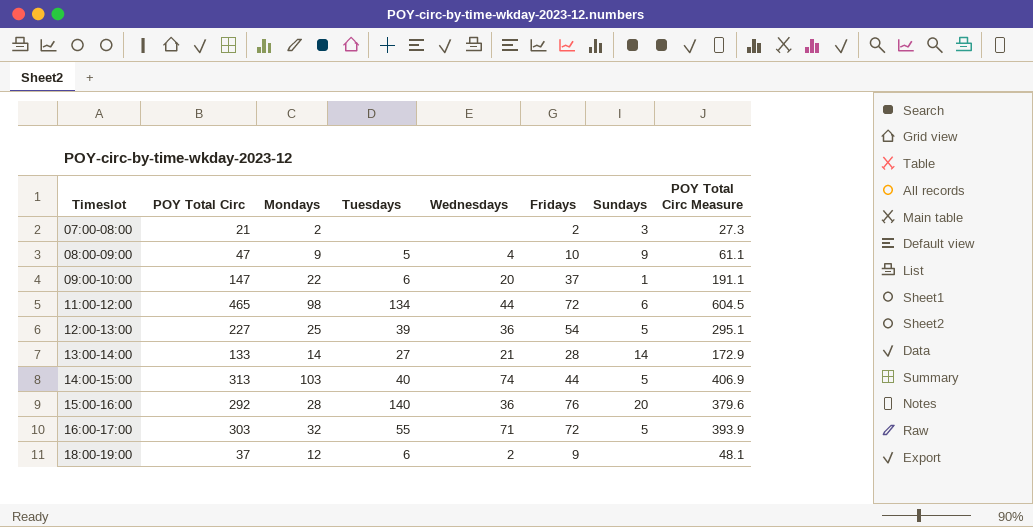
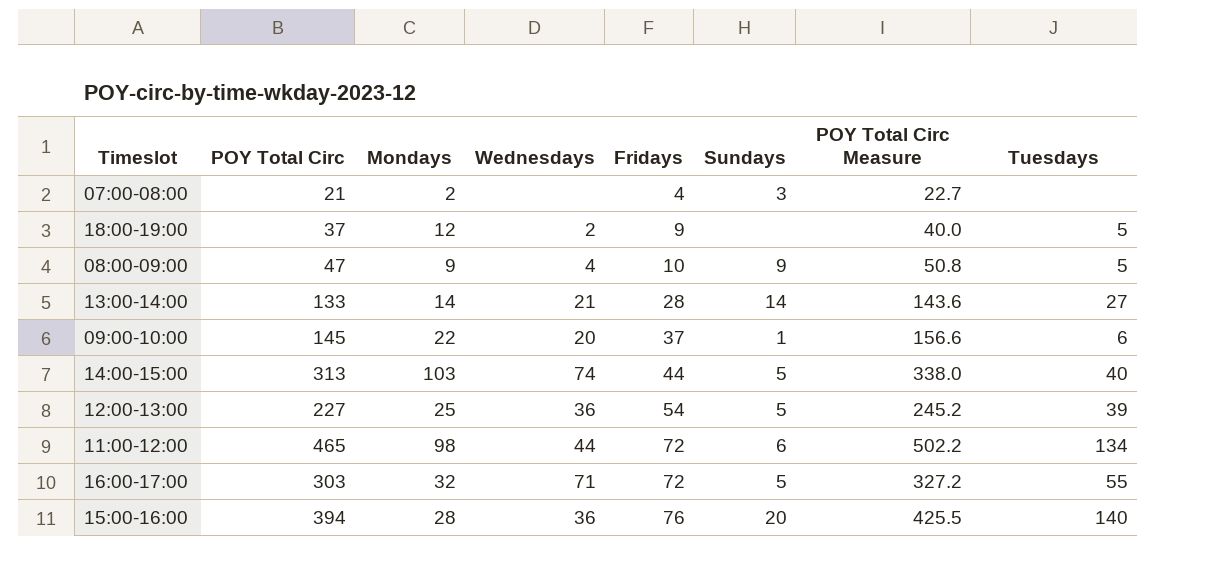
row order: Timeslot ascending -> Fridays ascending
column POY Total Circ Measure | formula: [POY Total Circ] * 1.3 -> [POY Total Circ] * 1.08
column Tuesdays | position: 4 -> 8
07:00-08:00 | Fridays: 2 -> 4
18:00-19:00 | Tuesdays: 6 -> 5
09:00-10:00 | POY Total Circ: 147 -> 145
15:00-16:00 | POY Total Circ: 292 -> 394

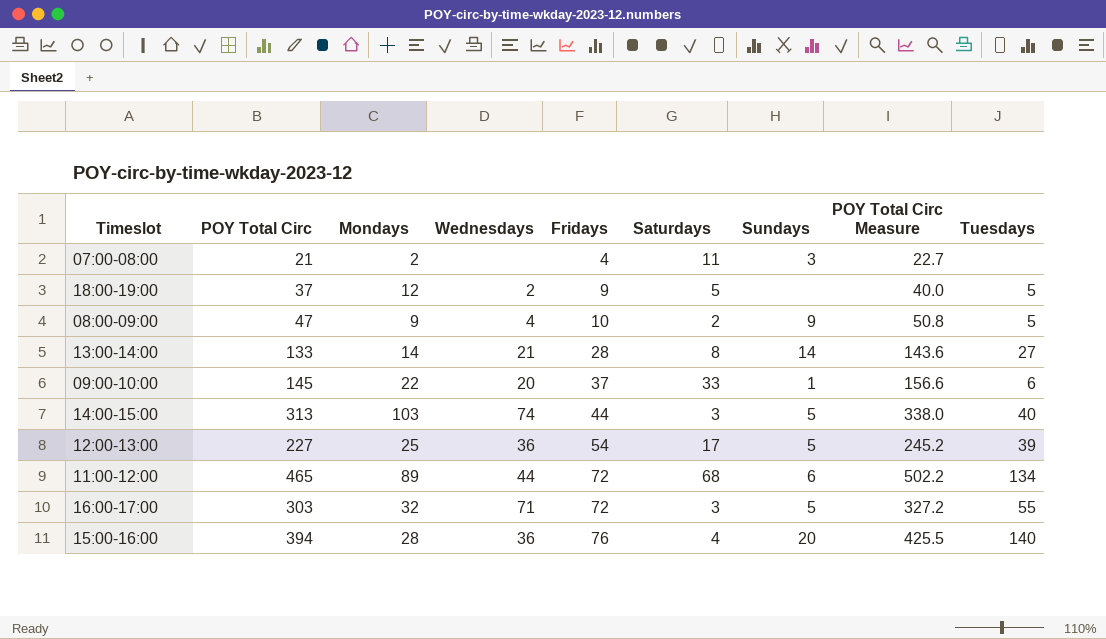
column Saturdays | position: none -> 6
11:00-12:00 | Mondays: 98 -> 89

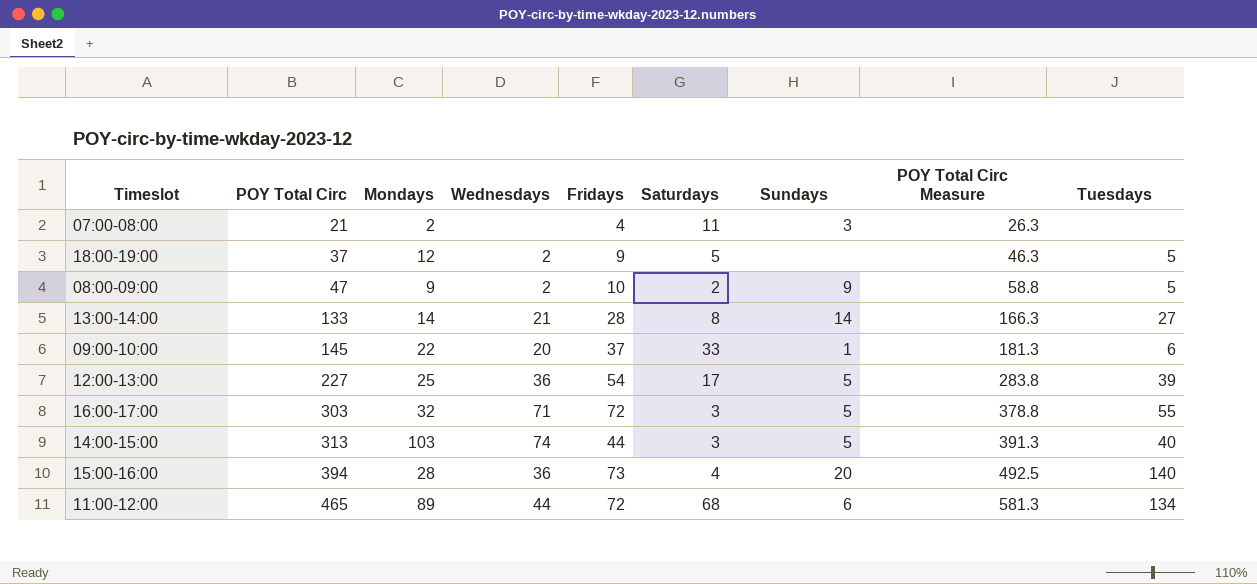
row order: Fridays ascending -> POY Total Circ ascending
column POY Total Circ Measure | formula: [POY Total Circ] * 1.08 -> [POY Total Circ] * 1.25
08:00-09:00 | Wednesdays: 4 -> 2
15:00-16:00 | Fridays: 76 -> 73

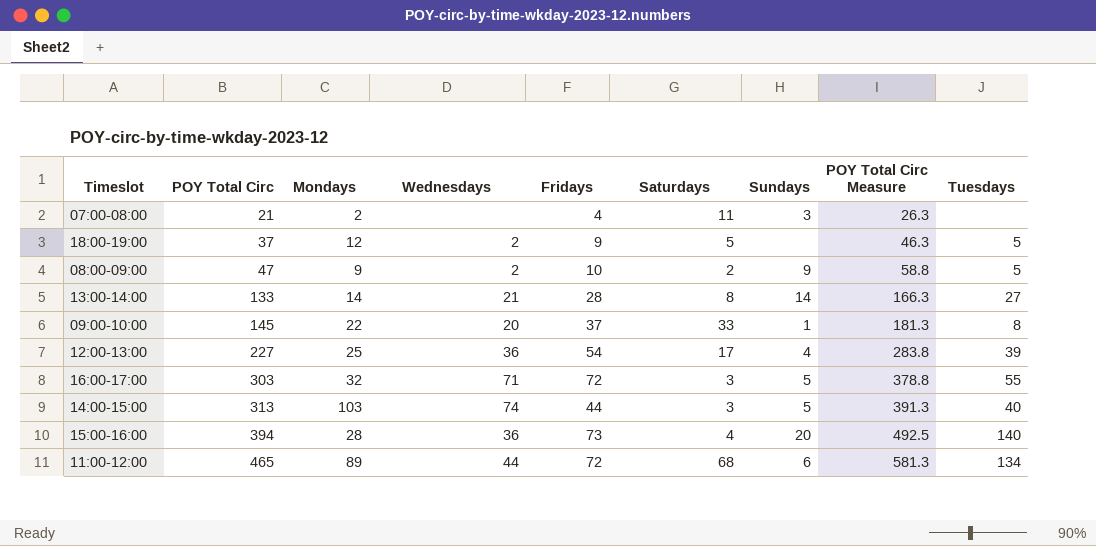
09:00-10:00 | Tuesdays: 6 -> 8
12:00-13:00 | Sundays: 5 -> 4

